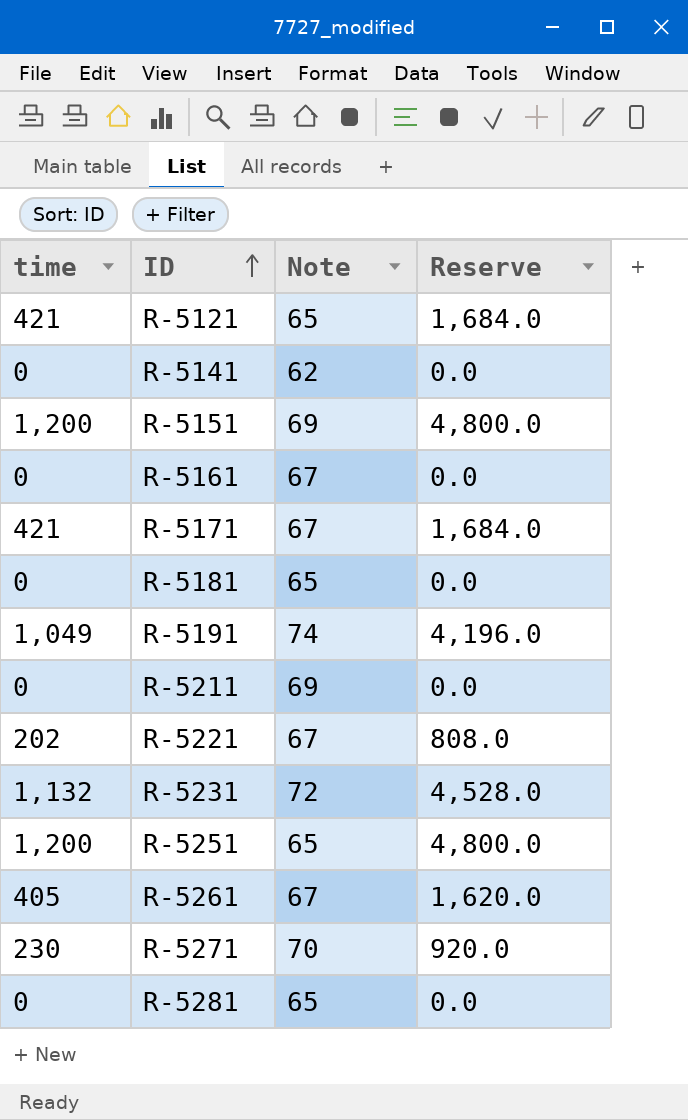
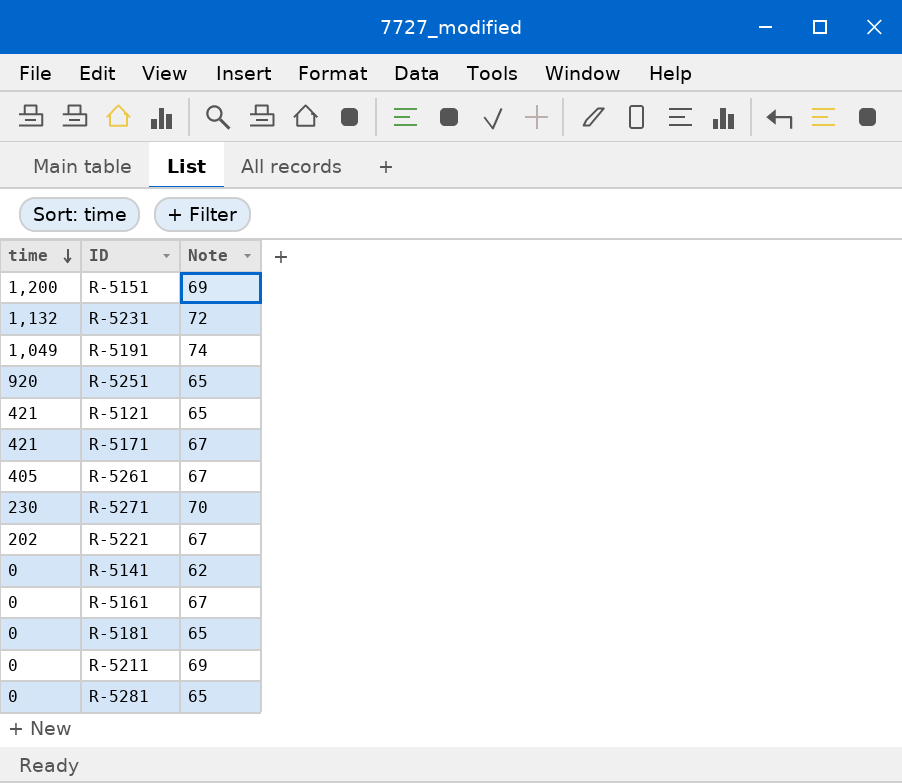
row order: ID ascending -> time descending
column Reserve | formula: [time] * 4 -> none
R-5251 | time: 1,200 -> 920

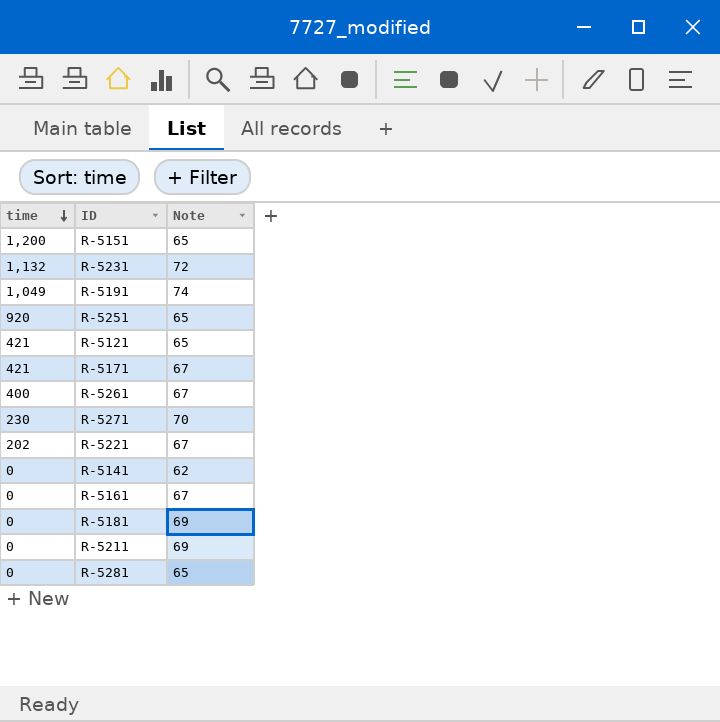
R-5151 | Note: 69 -> 65
R-5261 | time: 405 -> 400
R-5181 | Note: 65 -> 69

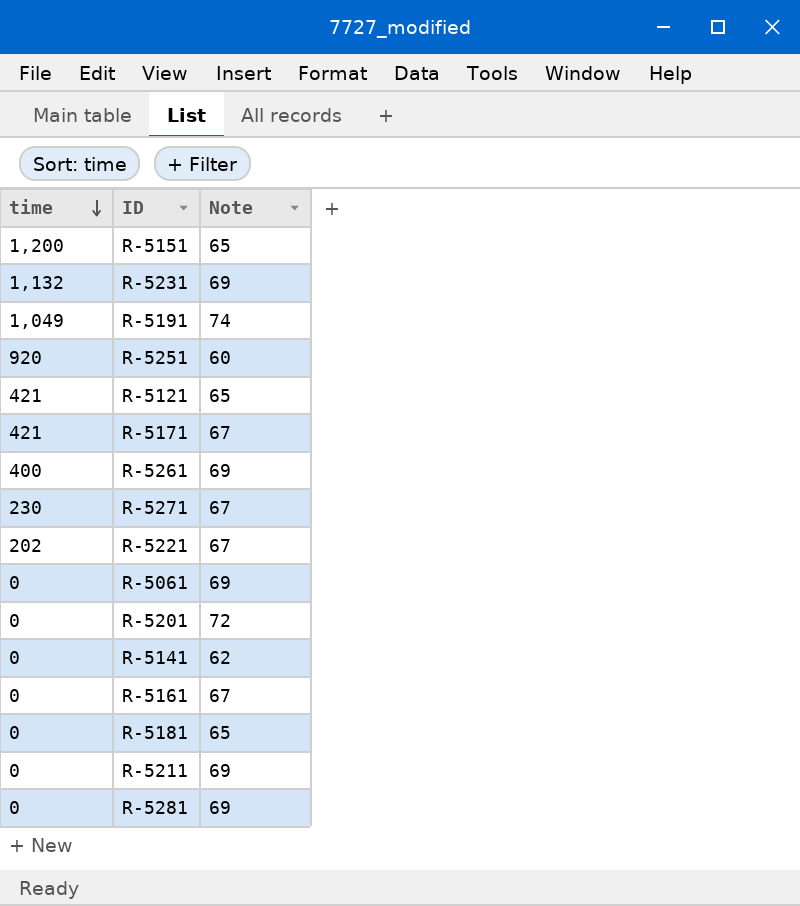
R-5231 | Note: 72 -> 69
R-5251 | Note: 65 -> 60
R-5261 | Note: 67 -> 69
R-5271 | Note: 70 -> 67
row R-5061: none -> 0 | 69
row R-5201: none -> 0 | 72
R-5181 | Note: 69 -> 65
R-5281 | Note: 65 -> 69

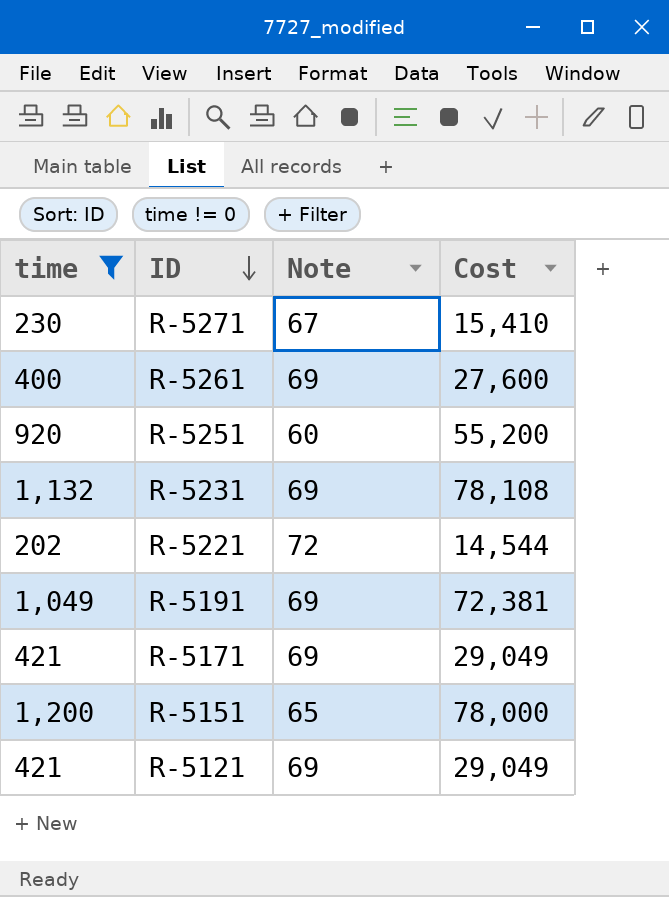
filter: none -> time != 0
row order: time descending -> ID descending
column Cost | formula: none -> [time] * [Note]
R-5221 | Note: 67 -> 72
R-5191 | Note: 74 -> 69
R-5171 | Note: 67 -> 69
R-5121 | Note: 65 -> 69

